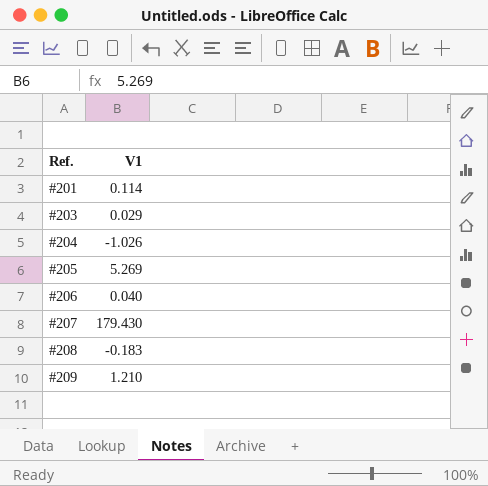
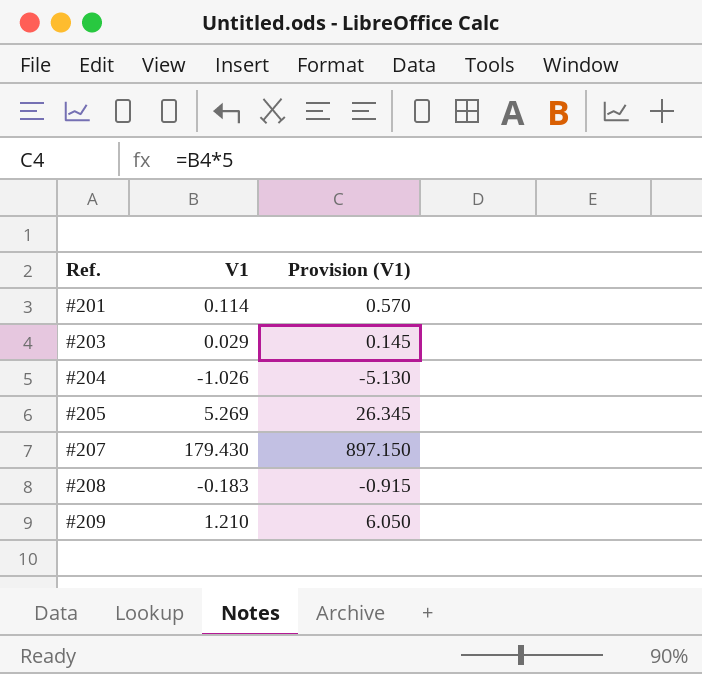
column Provision (V1) | formula: none -> [V1] * 5
row #206: 0.040 -> none

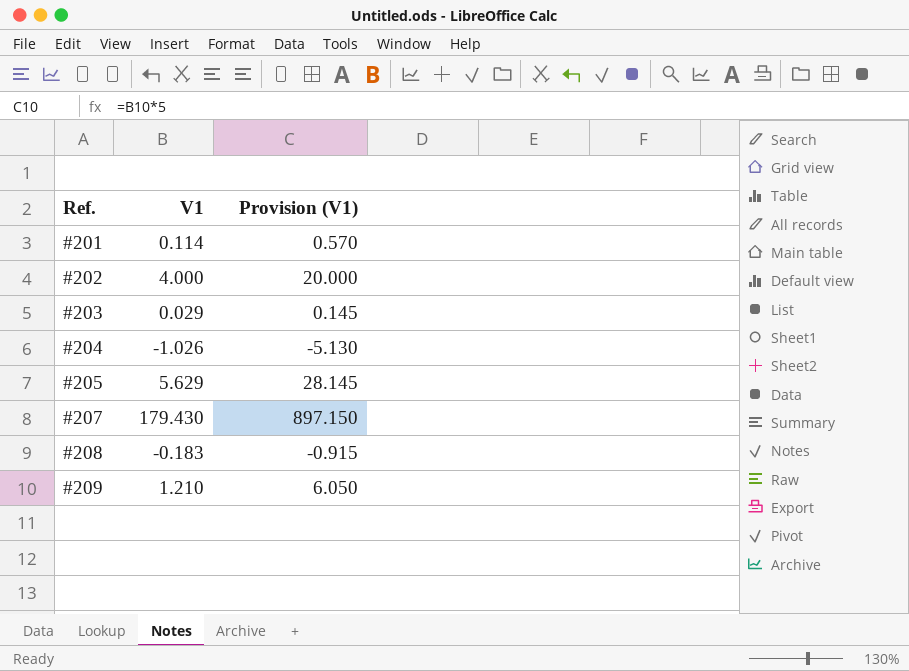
row #202: none -> 4.000 | 20.000
#205 | V1: 5.269 -> 5.629
#205 | Provision (V1): 26.345 -> 28.145

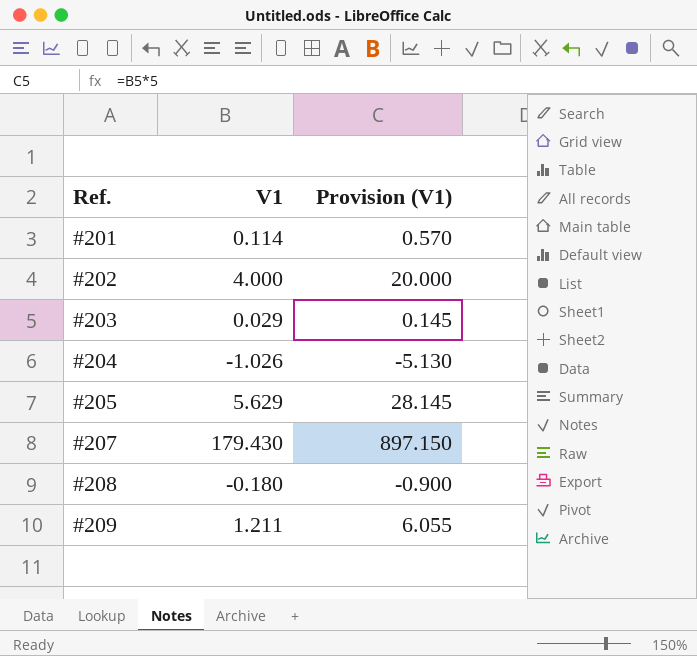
#208 | V1: -0.183 -> -0.180
#208 | Provision (V1): -0.915 -> -0.900
#209 | V1: 1.210 -> 1.211
#209 | Provision (V1): 6.050 -> 6.055

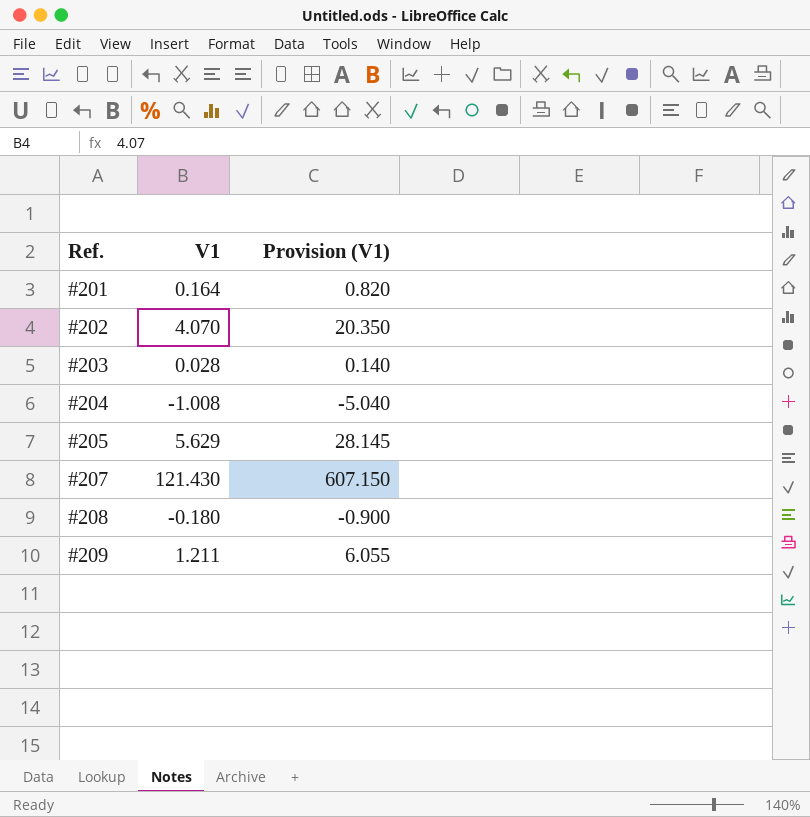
#201 | V1: 0.114 -> 0.164
#201 | Provision (V1): 0.570 -> 0.820
#202 | V1: 4.000 -> 4.070
#202 | Provision (V1): 20.000 -> 20.350
#203 | V1: 0.029 -> 0.028
#203 | Provision (V1): 0.145 -> 0.140
#204 | V1: -1.026 -> -1.008
#204 | Provision (V1): -5.130 -> -5.040
#207 | V1: 179.430 -> 121.430
#207 | Provision (V1): 897.150 -> 607.150

